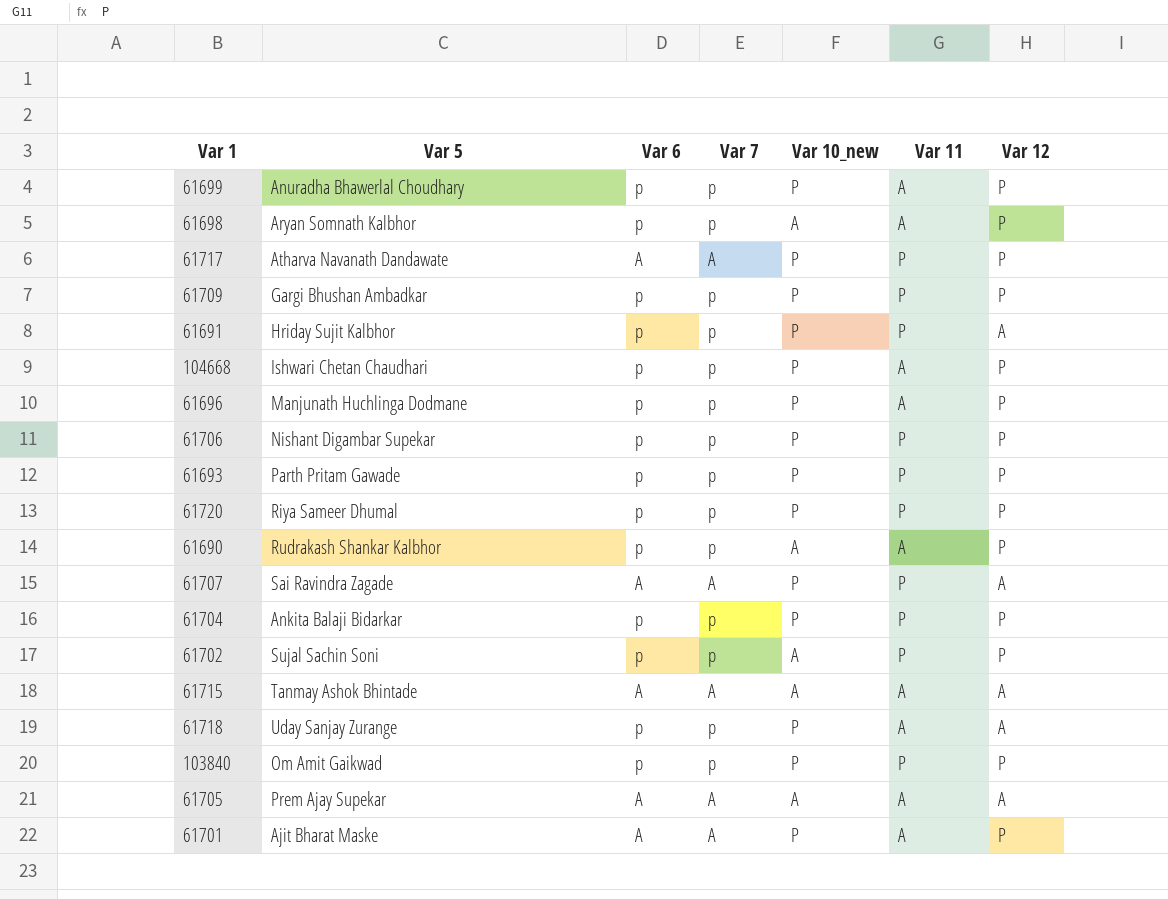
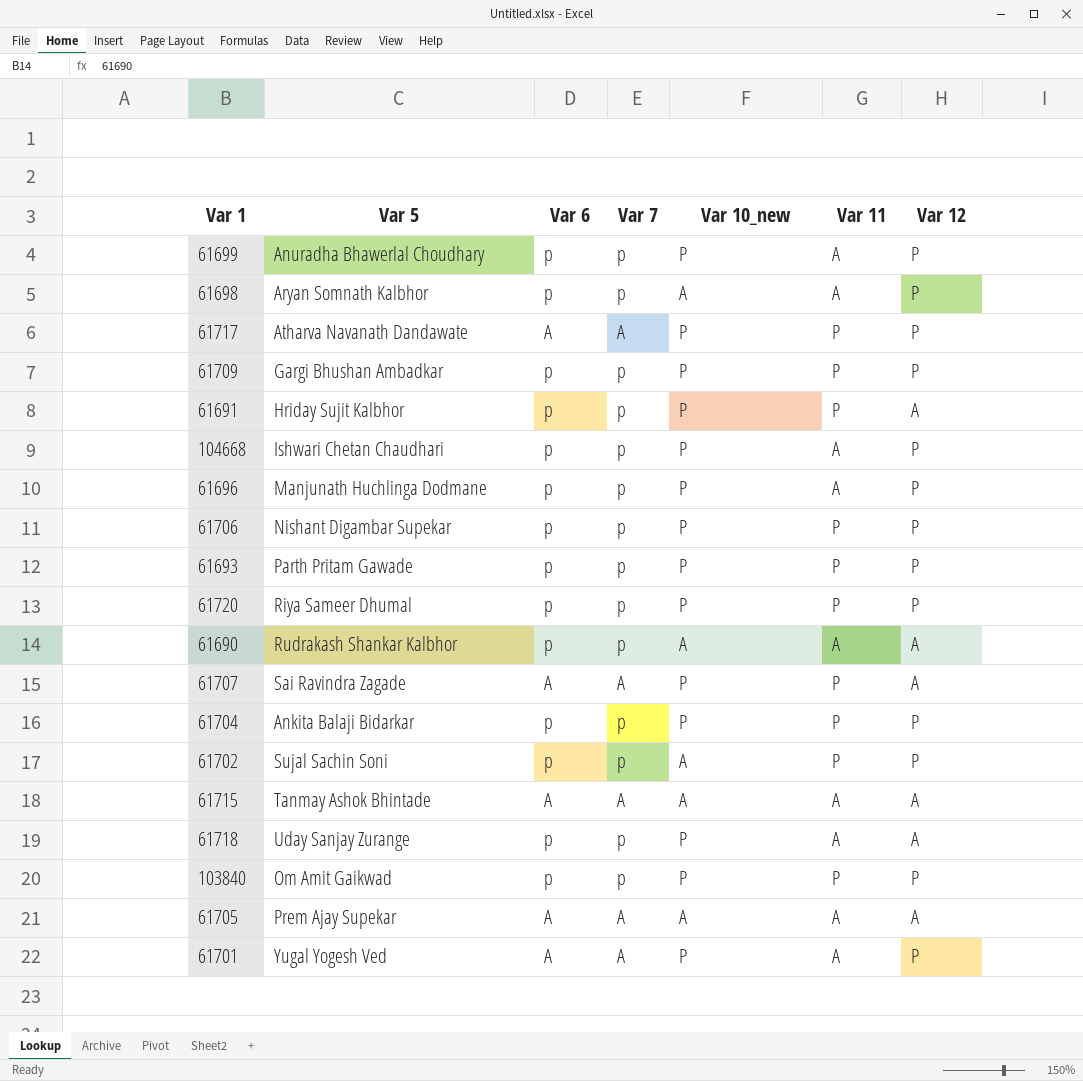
61690 | Var 12: P -> A
61701 | Var 5: Ajit Bharat Maske -> Yugal Yogesh Ved

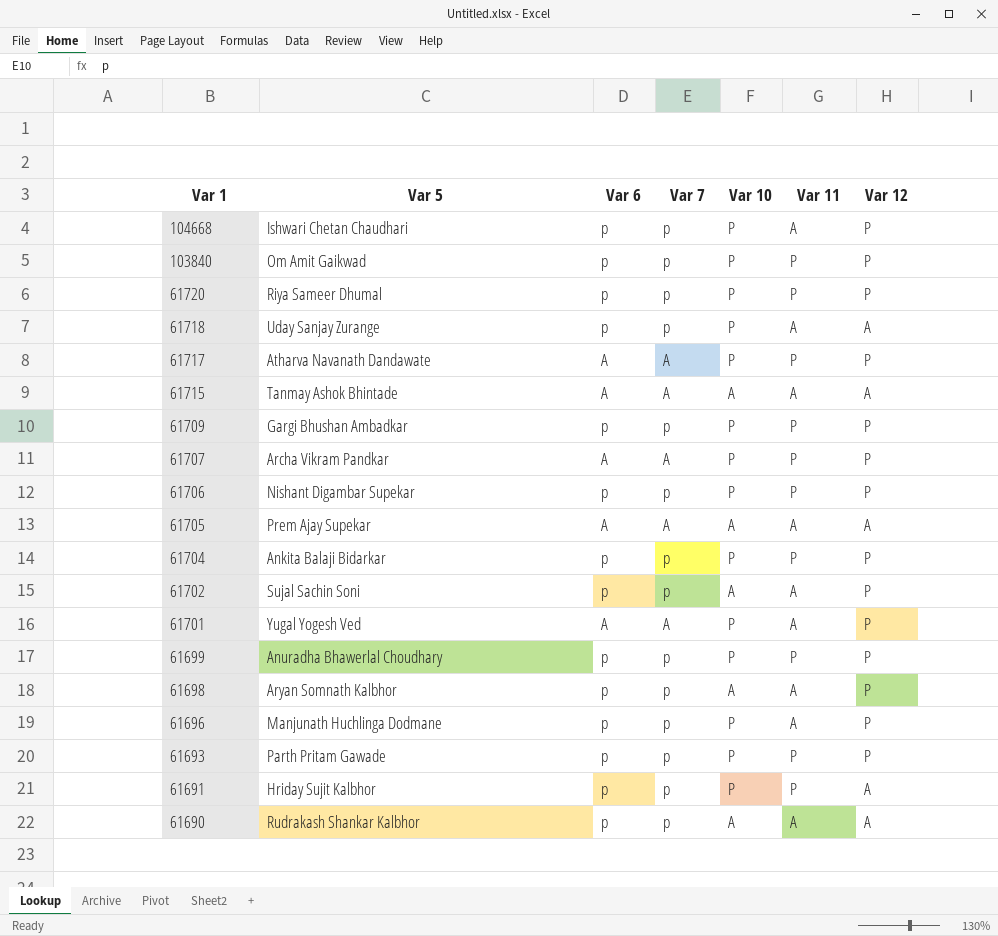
row order: none -> Var 1 descending
column name: Var 10_new -> Var 10
61707 | Var 5: Sai Ravindra Zagade -> Archa Vikram Pandkar
61707 | Var 12: A -> P
61702 | Var 11: P -> A
61699 | Var 11: A -> P

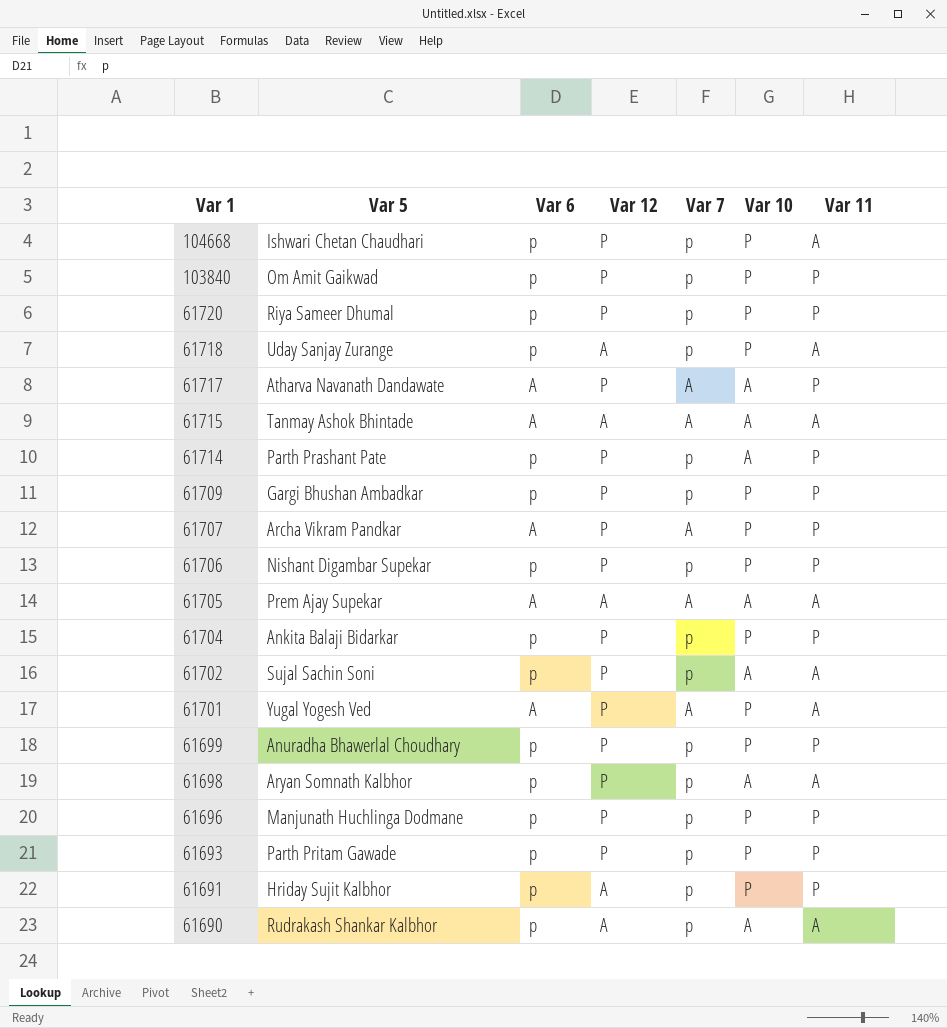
column Var 12 | position: 7 -> 4
61717 | Var 10: P -> A
row 61714: none -> Parth Prashant Pate | p | P | p | A | P
61696 | Var 11: A -> P

